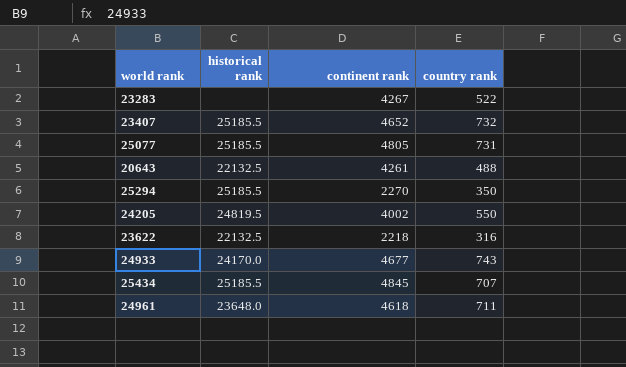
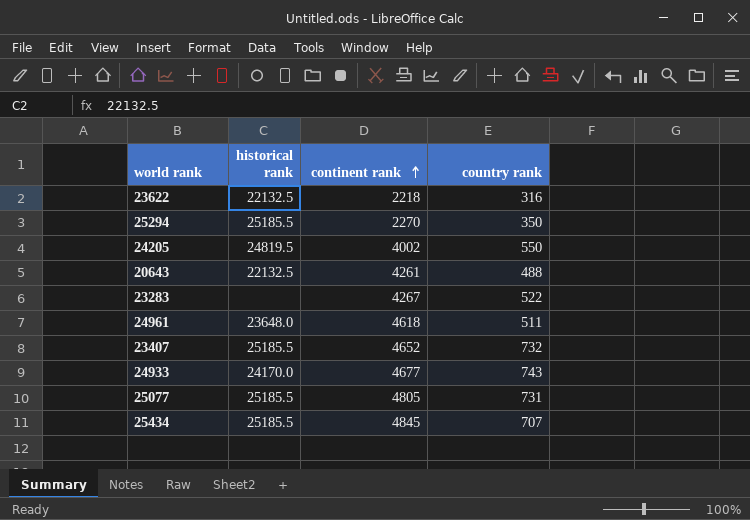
row order: none -> continent rank ascending
24961 | country rank: 711 -> 511

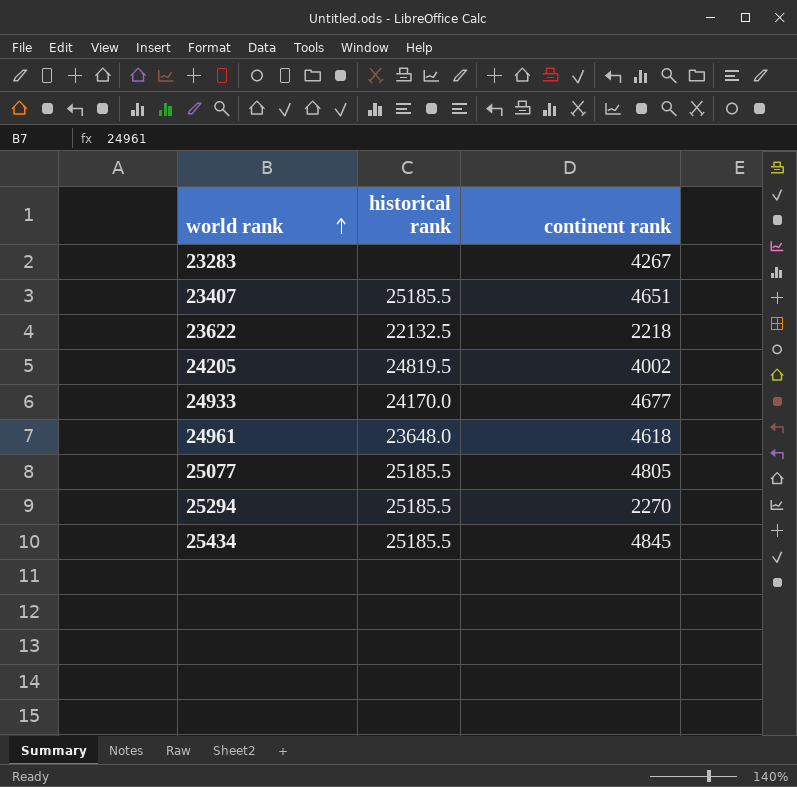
row order: continent rank ascending -> world rank ascending
column country rank | position: 4 -> none
row 20643: 22132.5 | 4261 | 488 -> none
23407 | continent rank: 4652 -> 4651

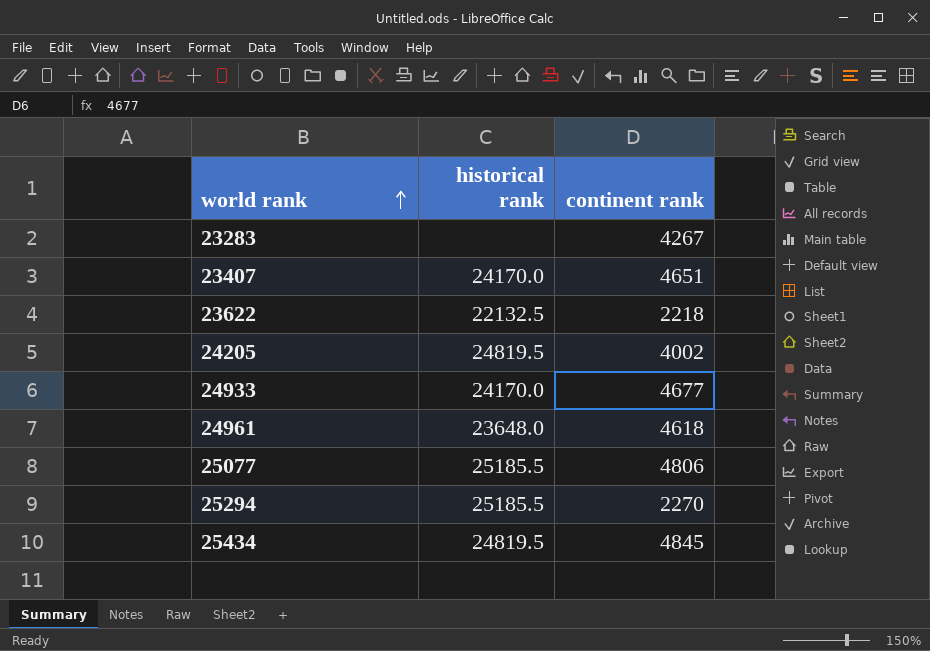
23407 | historical rank: 25185.5 -> 24170.0
25077 | continent rank: 4805 -> 4806
25434 | historical rank: 25185.5 -> 24819.5

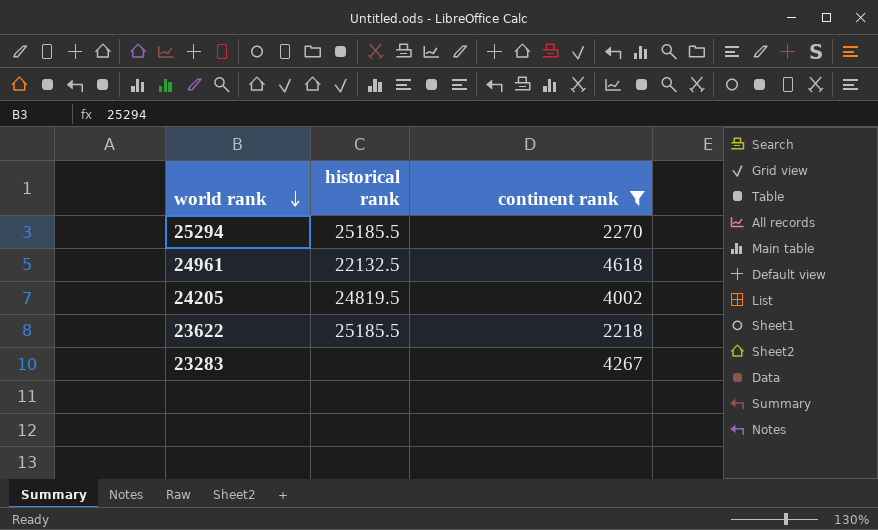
filter: none -> continent rank <= 4618
row order: world rank ascending -> world rank descending
24961 | historical rank: 23648.0 -> 22132.5
23622 | historical rank: 22132.5 -> 25185.5

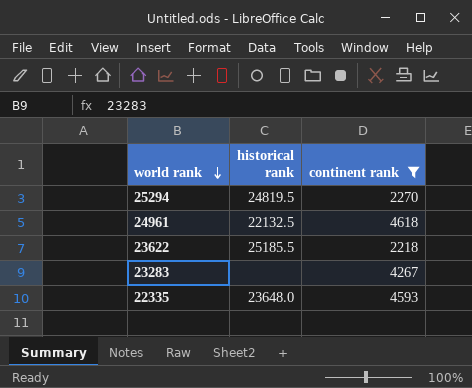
row 24205: 24819.5 | 4002 -> none
25294 | historical rank: 25185.5 -> 24819.5
row 22335: none -> 23648.0 | 4593

